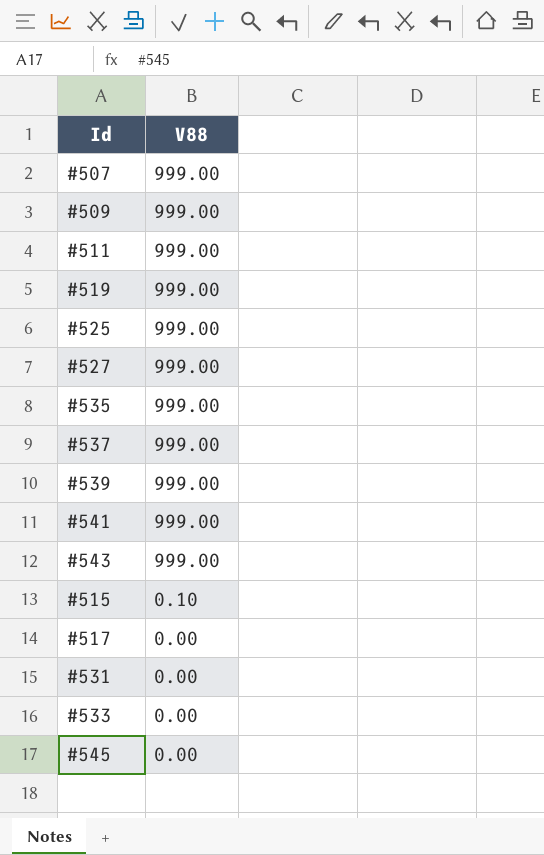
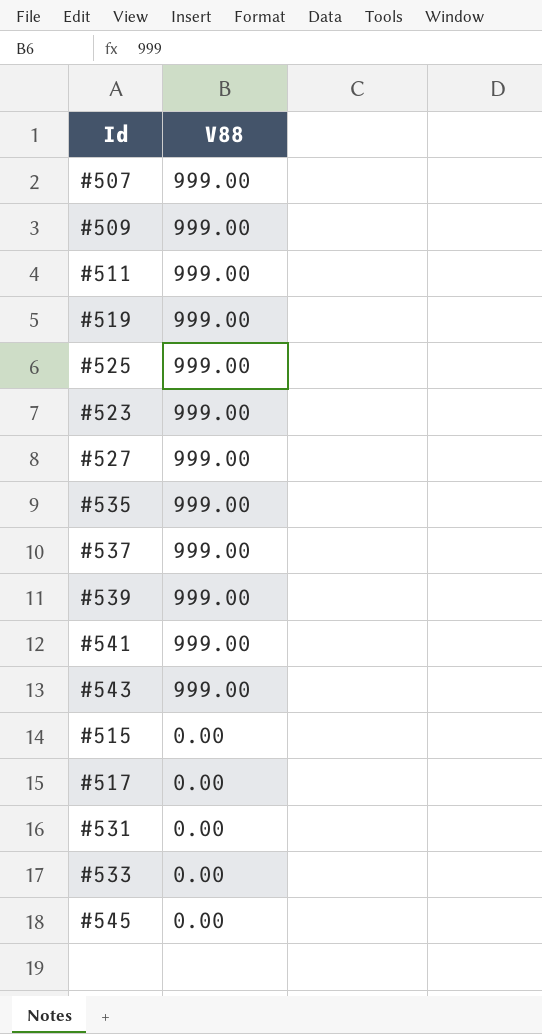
row #523: none -> 999.00
#515 | V88: 0.10 -> 0.00

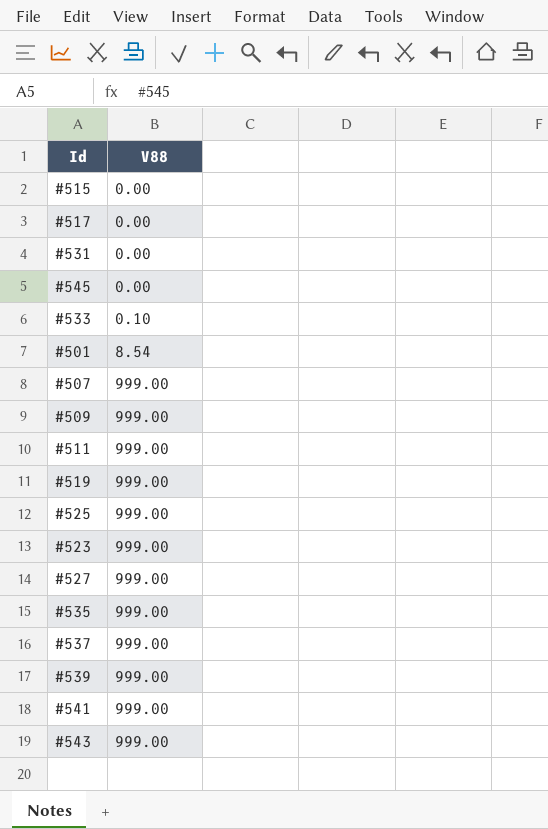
row order: V88 descending -> V88 ascending
#533 | V88: 0.00 -> 0.10
row #501: none -> 8.54

